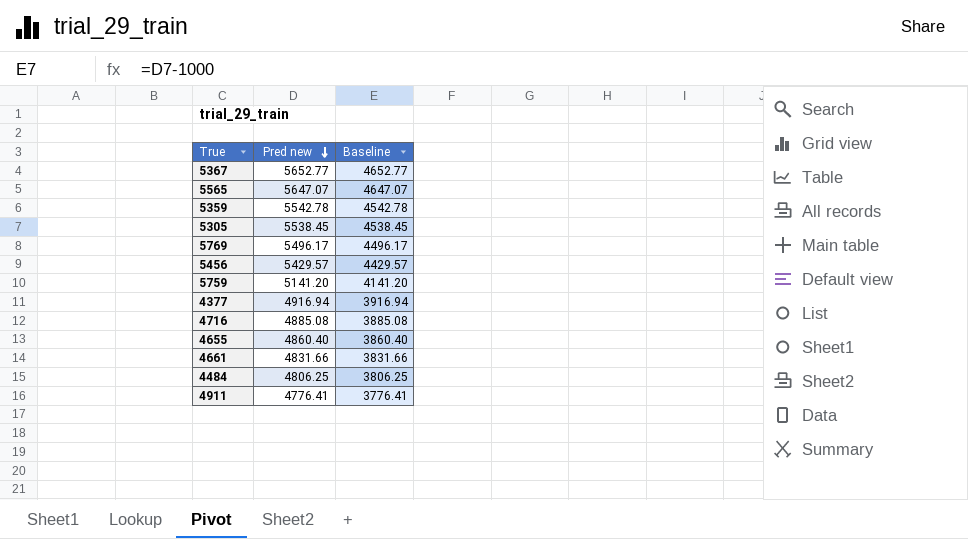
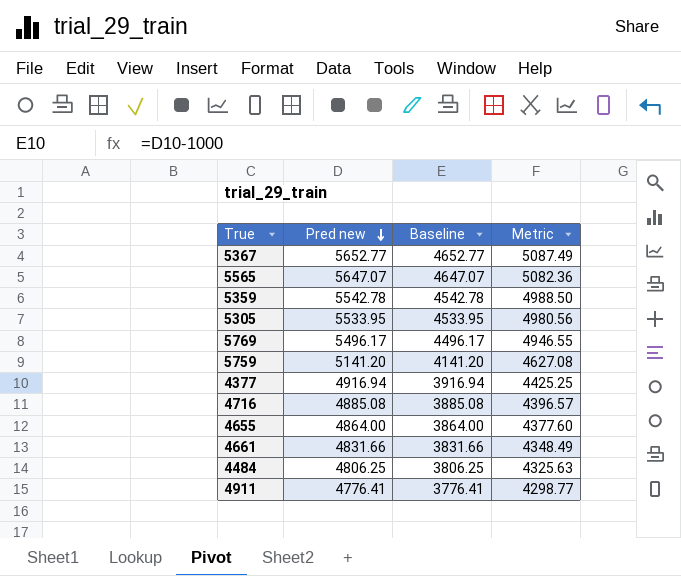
column Metric | formula: none -> [Pred new] * 0.9
row 5456: 5429.57 | 4429.57 -> none
5305 | Pred new: 5538.45 -> 5533.95
5305 | Baseline: 4538.45 -> 4533.95
4655 | Pred new: 4860.40 -> 4864.00
4655 | Baseline: 3860.40 -> 3864.00

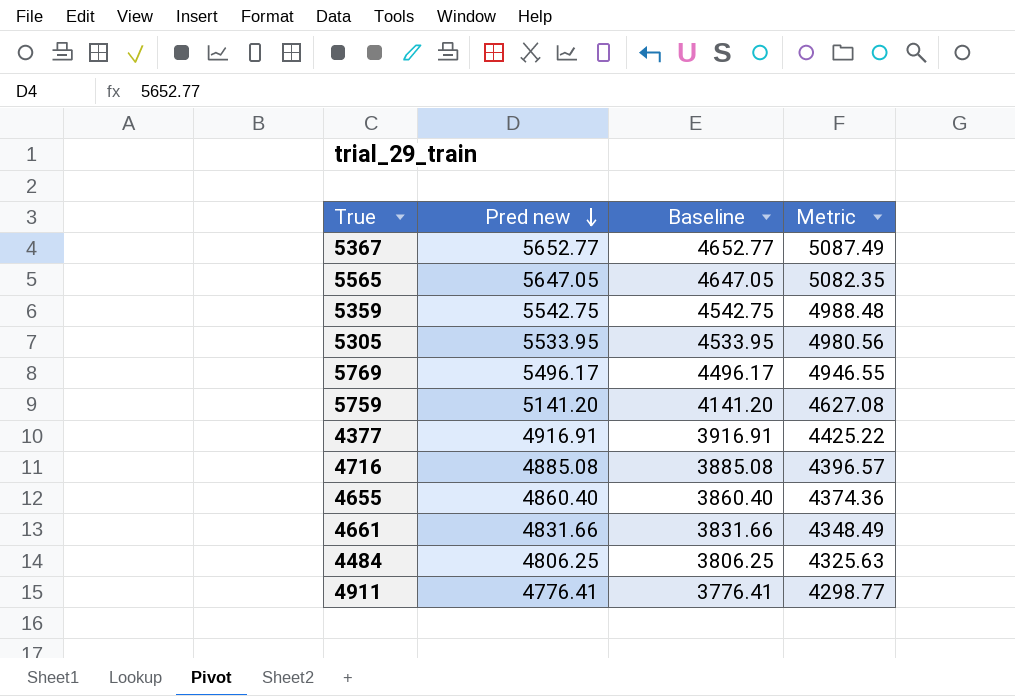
5565 | Pred new: 5647.07 -> 5647.05
5565 | Baseline: 4647.07 -> 4647.05
5565 | Metric: 5082.36 -> 5082.35
5359 | Pred new: 5542.78 -> 5542.75
5359 | Baseline: 4542.78 -> 4542.75
5359 | Metric: 4988.50 -> 4988.48
4377 | Pred new: 4916.94 -> 4916.91
4377 | Baseline: 3916.94 -> 3916.91
4377 | Metric: 4425.25 -> 4425.22
4655 | Pred new: 4864.00 -> 4860.40
4655 | Baseline: 3864.00 -> 3860.40
4655 | Metric: 4377.60 -> 4374.36

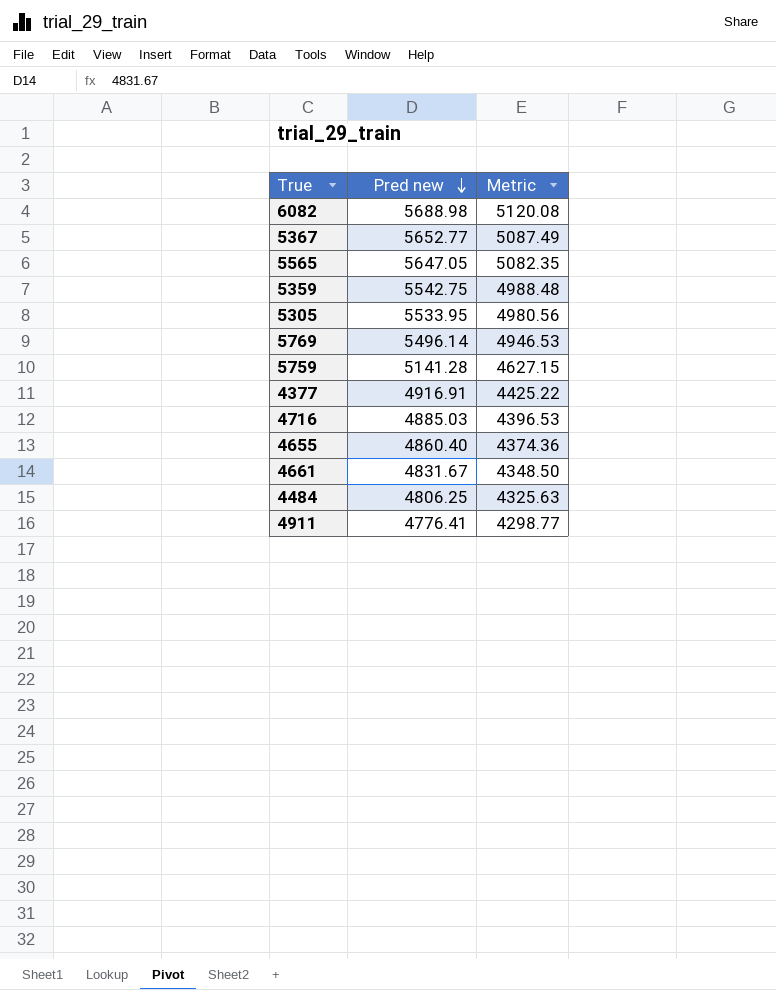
column Baseline | formula: [Pred new] - 1000 -> none
row 6082: none -> 5688.98 | 5120.08
5769 | Pred new: 5496.17 -> 5496.14
5769 | Metric: 4946.55 -> 4946.53
5759 | Pred new: 5141.20 -> 5141.28
5759 | Metric: 4627.08 -> 4627.15
4716 | Pred new: 4885.08 -> 4885.03
4716 | Metric: 4396.57 -> 4396.53
4661 | Pred new: 4831.66 -> 4831.67
4661 | Metric: 4348.49 -> 4348.50

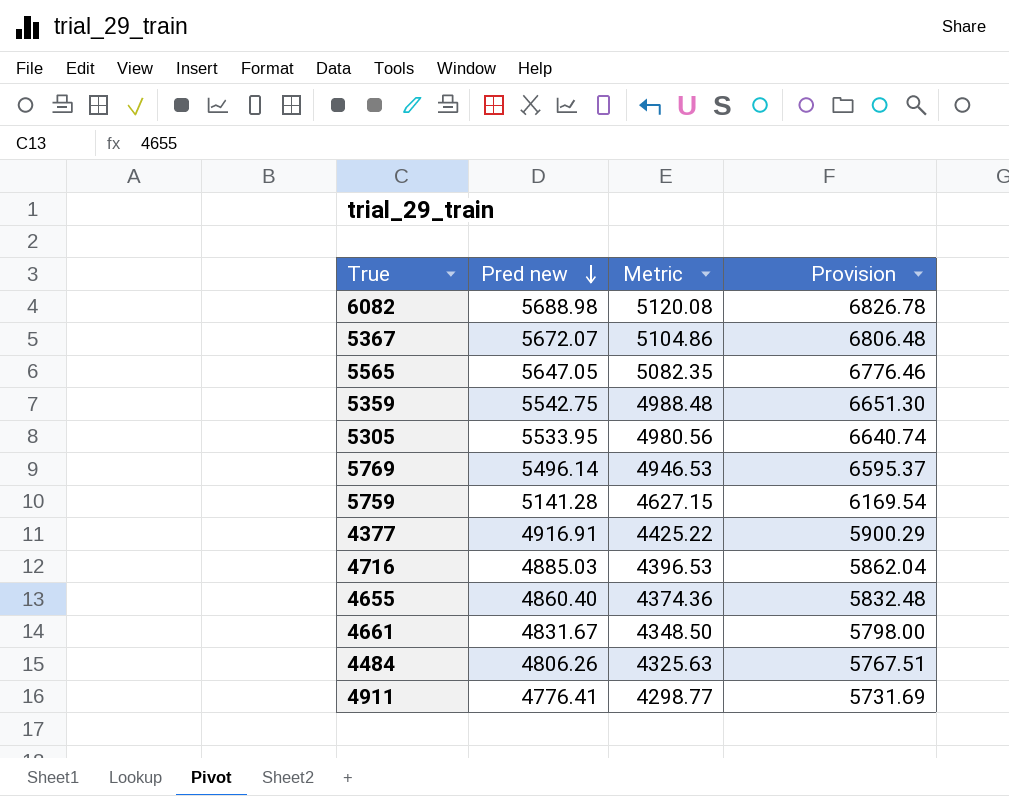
column Provision | formula: none -> [Pred new] * 1.2
5367 | Pred new: 5652.77 -> 5672.07
5367 | Metric: 5087.49 -> 5104.86
4484 | Pred new: 4806.25 -> 4806.26

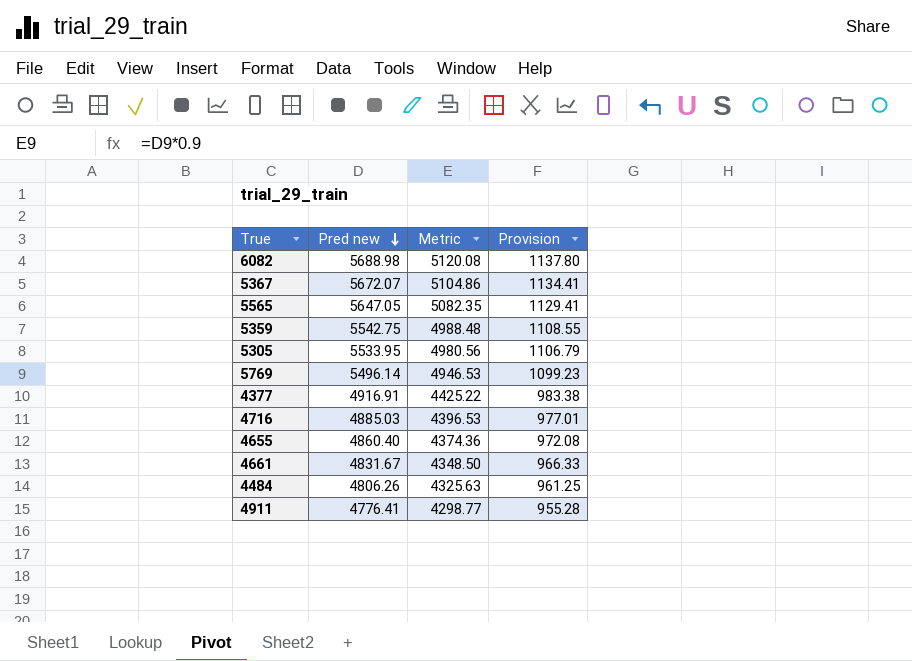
column Provision | formula: [Pred new] * 1.2 -> [Pred new] * 0.2
row 5759: 5141.28 | 4627.15 | 6169.54 -> none

